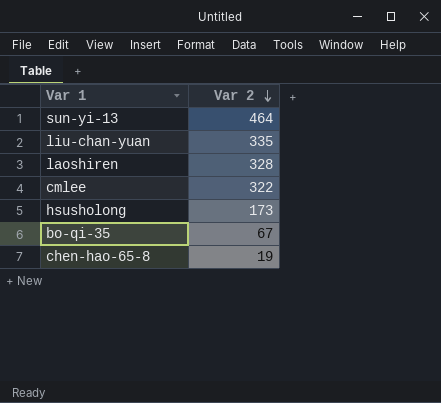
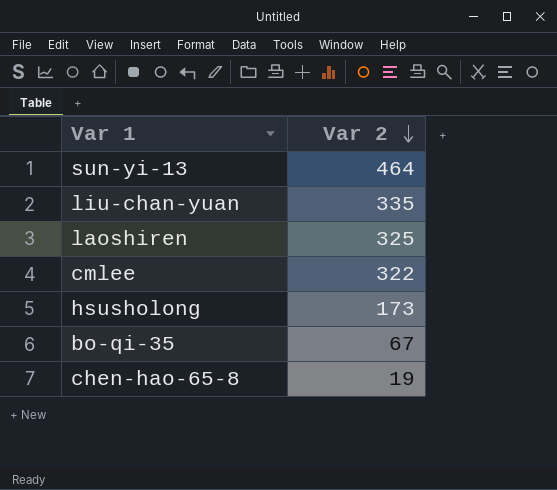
laoshiren | Var 2: 328 -> 325

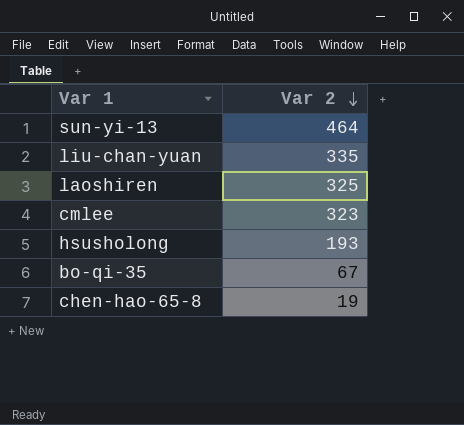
cmlee | Var 2: 322 -> 323
hsusholong | Var 2: 173 -> 193

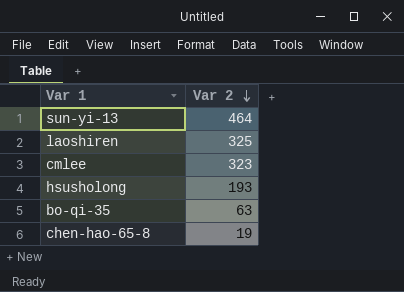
row liu-chan-yuan: 335 -> none
bo-qi-35 | Var 2: 67 -> 63

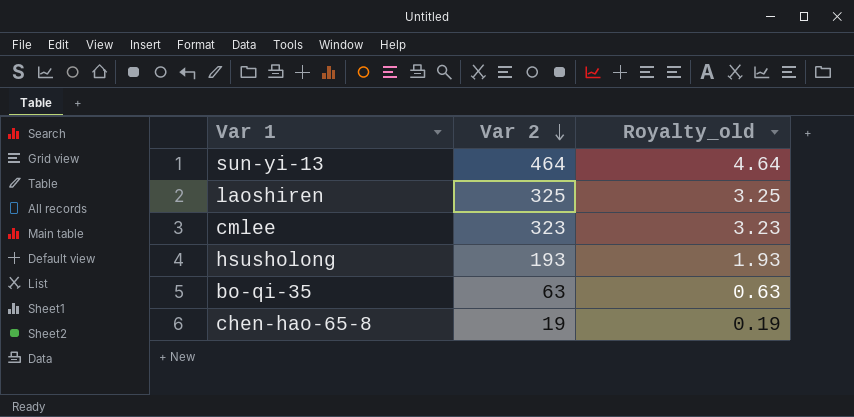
column Royalty_old | formula: none -> [Var 2] * 0.01

